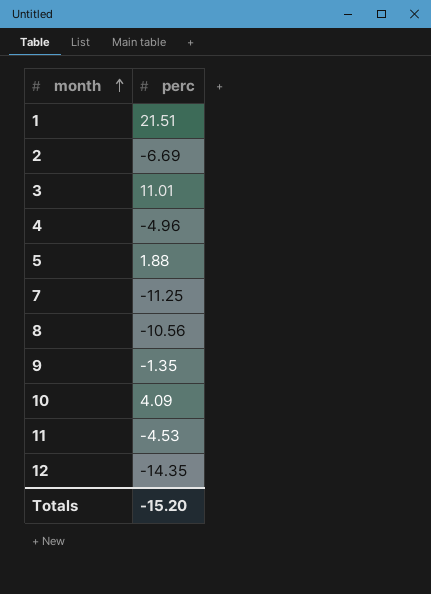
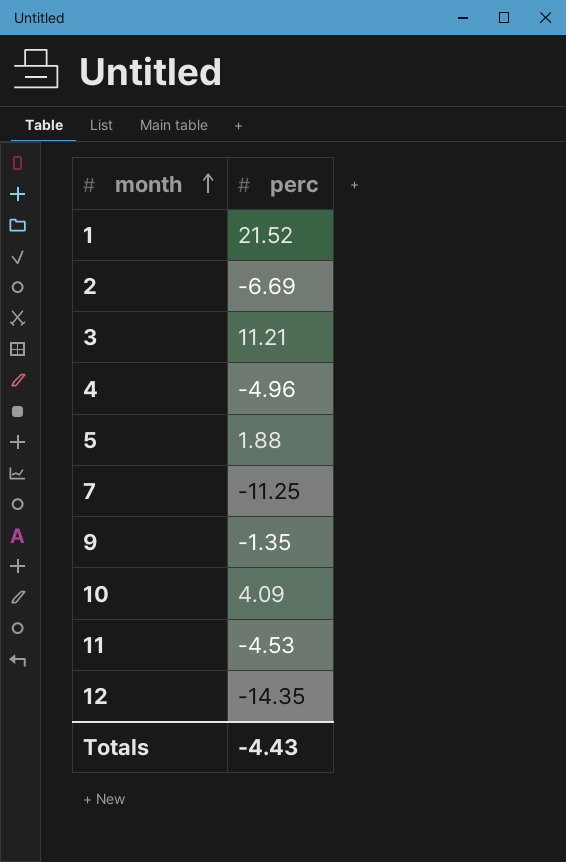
row 8: -10.56 -> none
1 | perc: 21.51 -> 21.52
3 | perc: 11.01 -> 11.21
Totals | perc: -15.20 -> -4.43

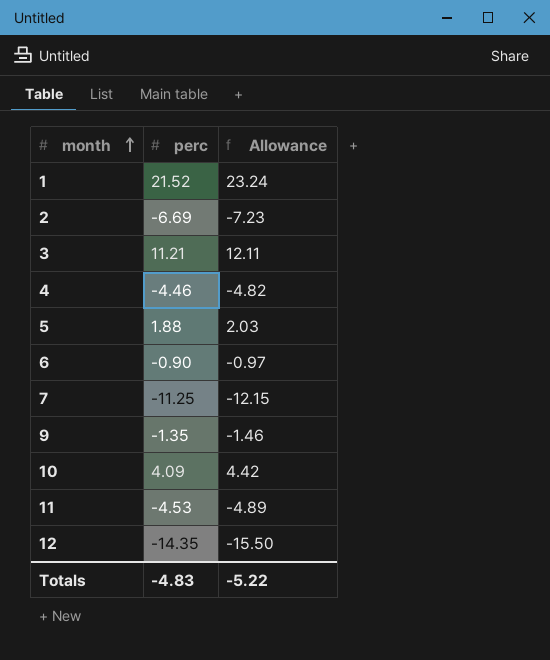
column Allowance | formula: none -> [perc] * 1.08
4 | perc: -4.96 -> -4.46
row 6: none -> -0.90 | -0.97
Totals | perc: -4.43 -> -4.83

